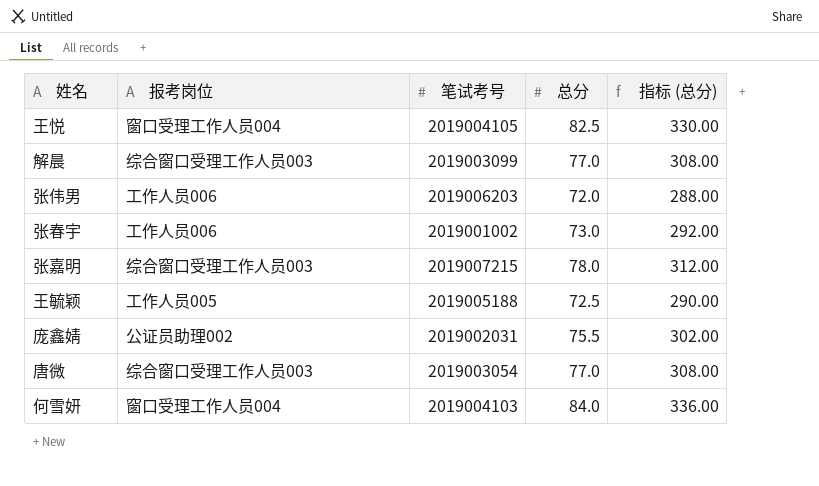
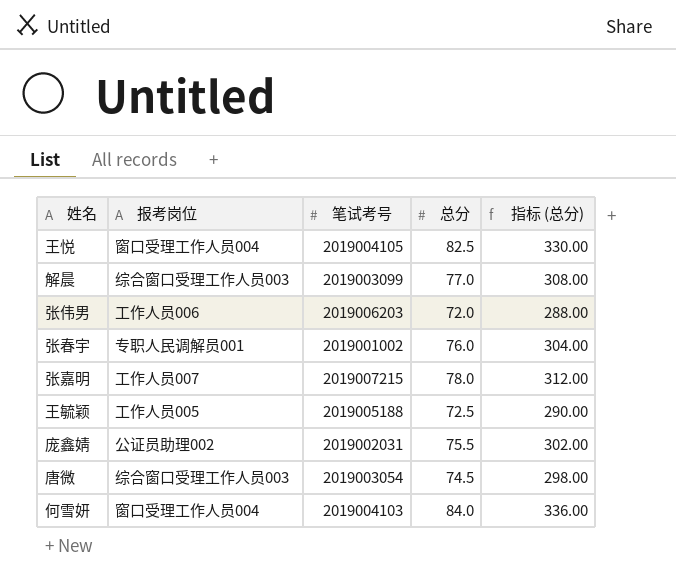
张春宇 | 报考岗位: 工作人员006 -> 专职人民调解员001
张春宇 | 总分: 73.0 -> 76.0
张春宇 | 指标 (总分): 292.00 -> 304.00
张嘉明 | 报考岗位: 综合窗口受理工作人员003 -> 工作人员007
唐微 | 总分: 77.0 -> 74.5
唐微 | 指标 (总分): 308.00 -> 298.00

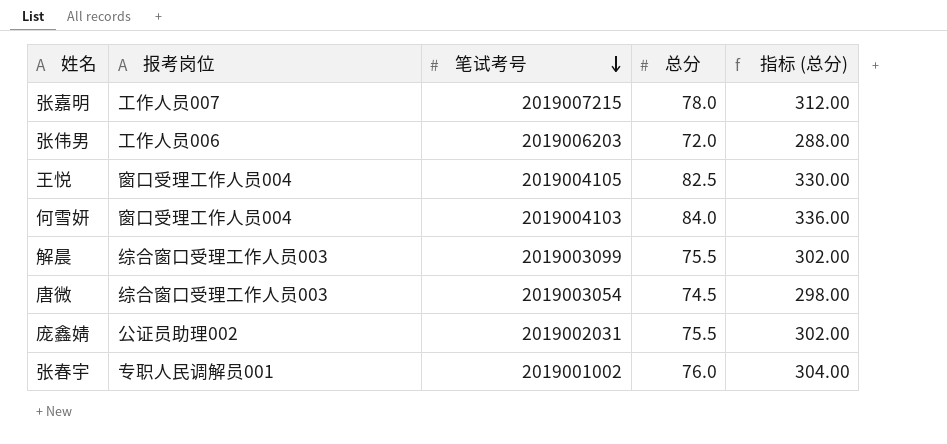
row order: none -> 笔试考号 descending
row 王毓颖: 工作人员005 | 2019005188 | 72.5 | 290.00 -> none
解晨 | 总分: 77.0 -> 75.5
解晨 | 指标 (总分): 308.00 -> 302.00

